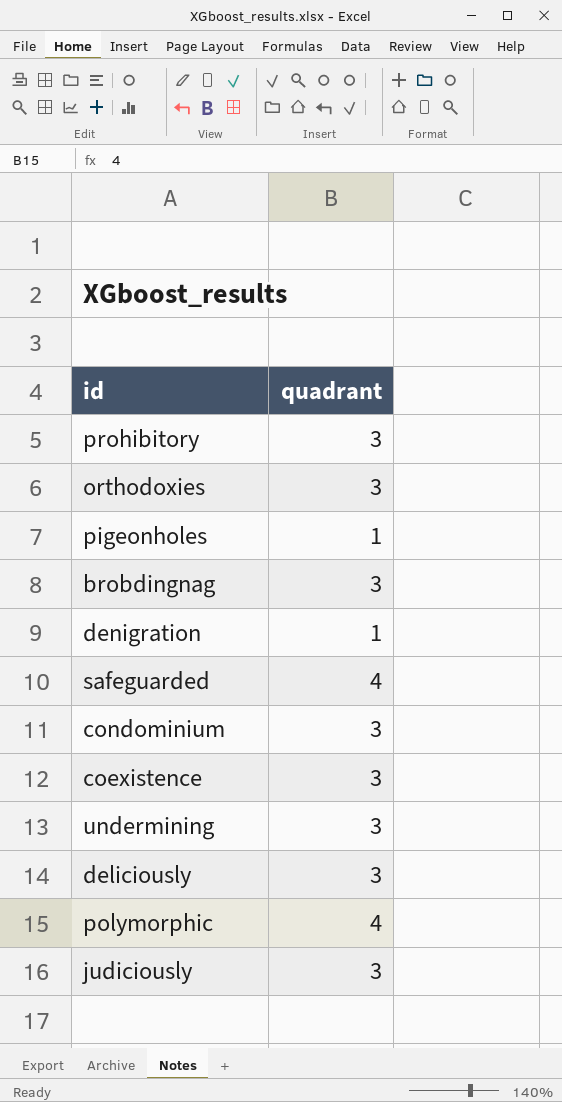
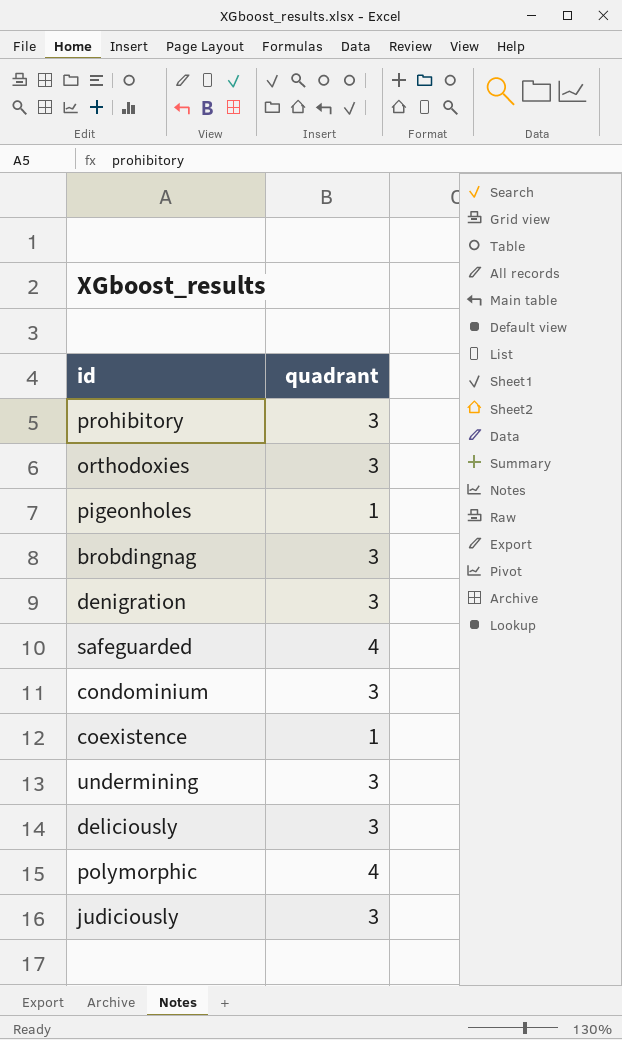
denigration | quadrant: 1 -> 3
coexistence | quadrant: 3 -> 1

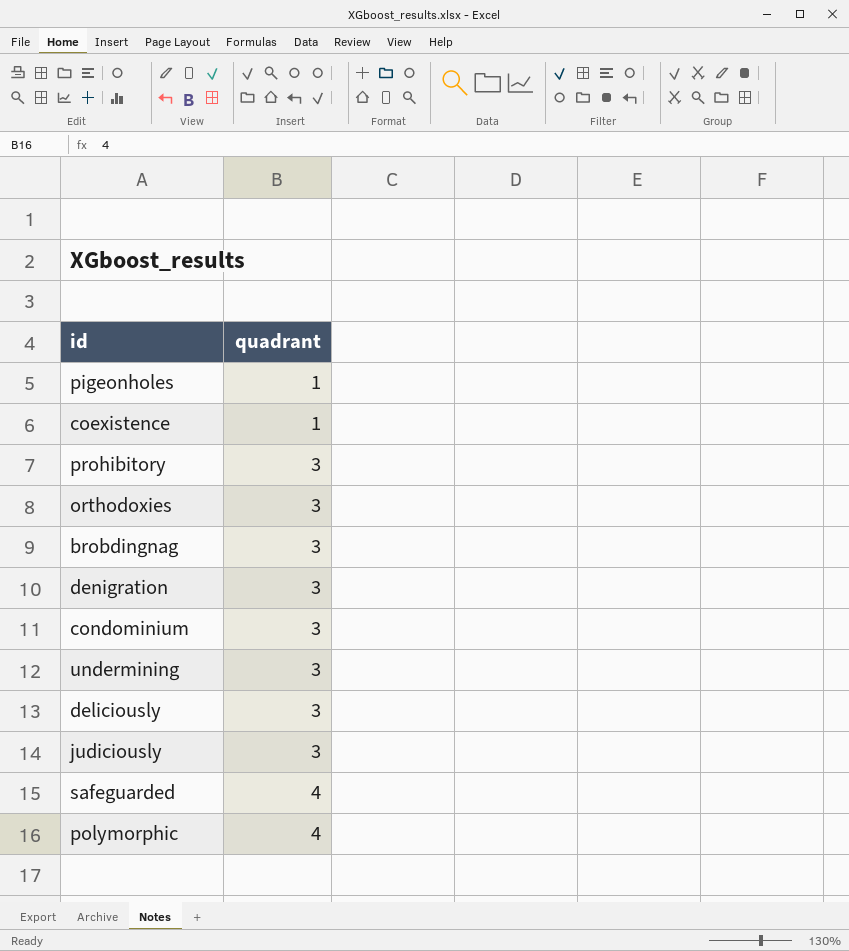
row order: none -> quadrant ascending

